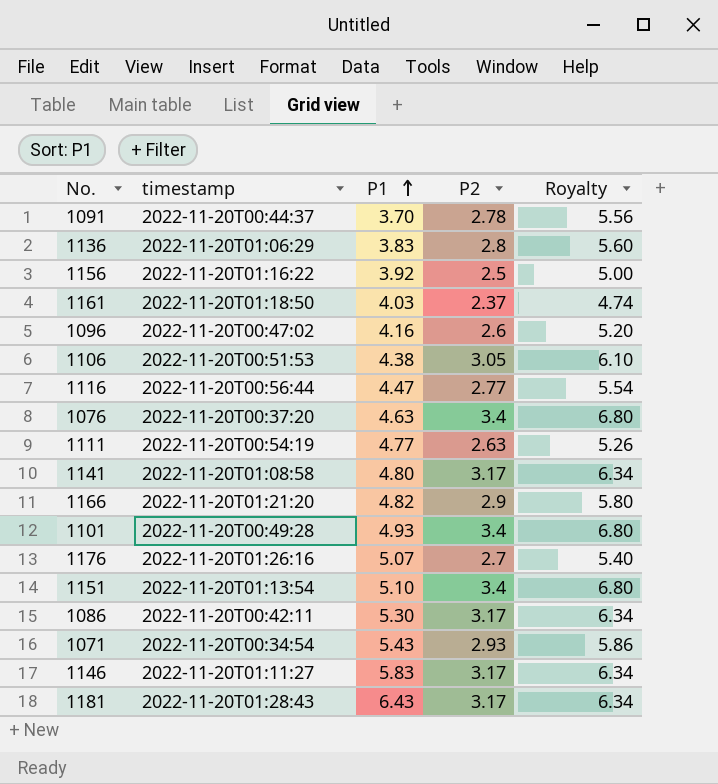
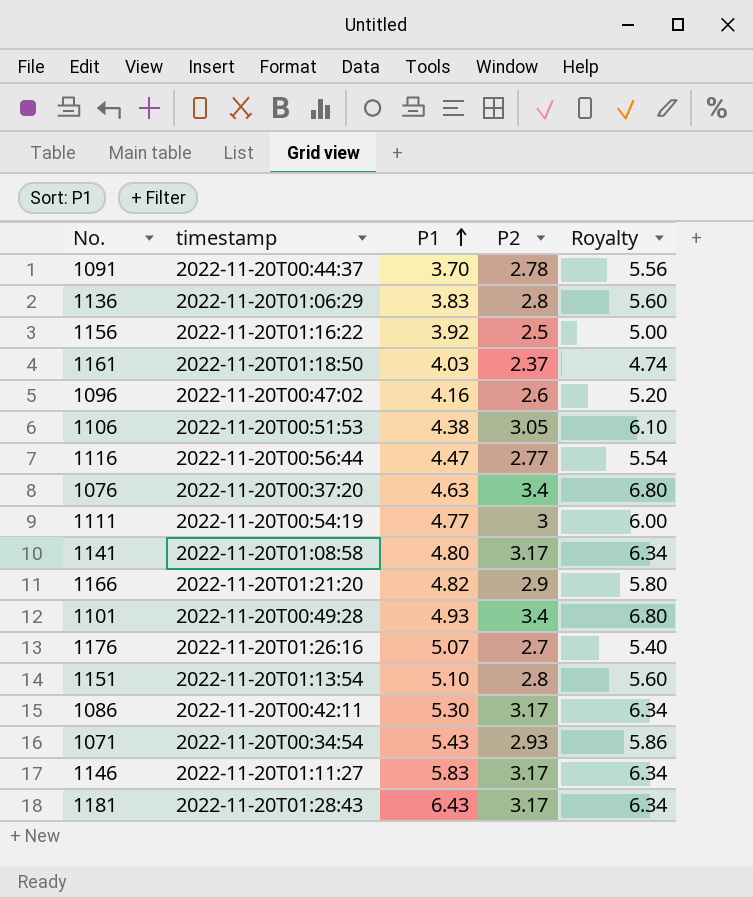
1111 | P2: 2.63 -> 3
1111 | Royalty: 5.26 -> 6.00
1151 | P2: 3.4 -> 2.8
1151 | Royalty: 6.80 -> 5.60

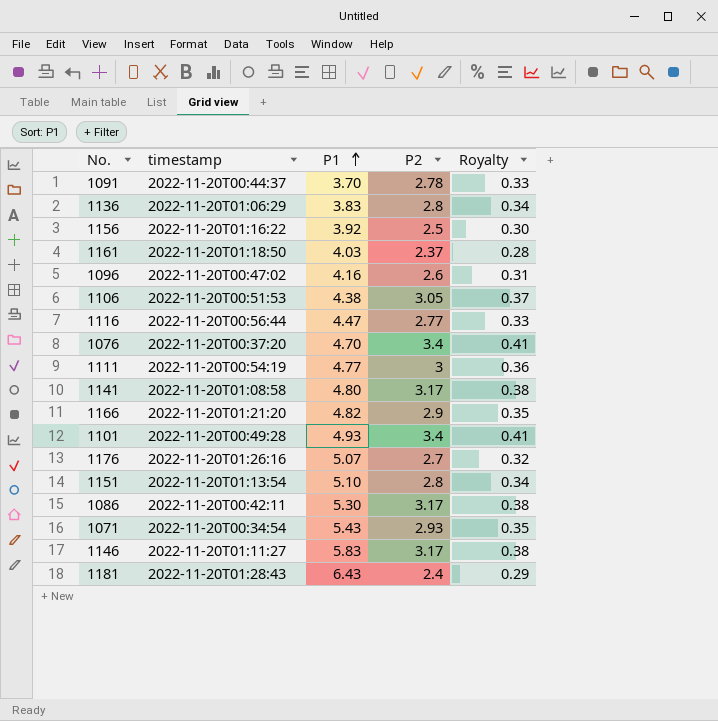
column Royalty | formula: [P2] * 2 -> [P2] * 0.12
1076 | P1: 4.63 -> 4.70
1181 | P2: 3.17 -> 2.4

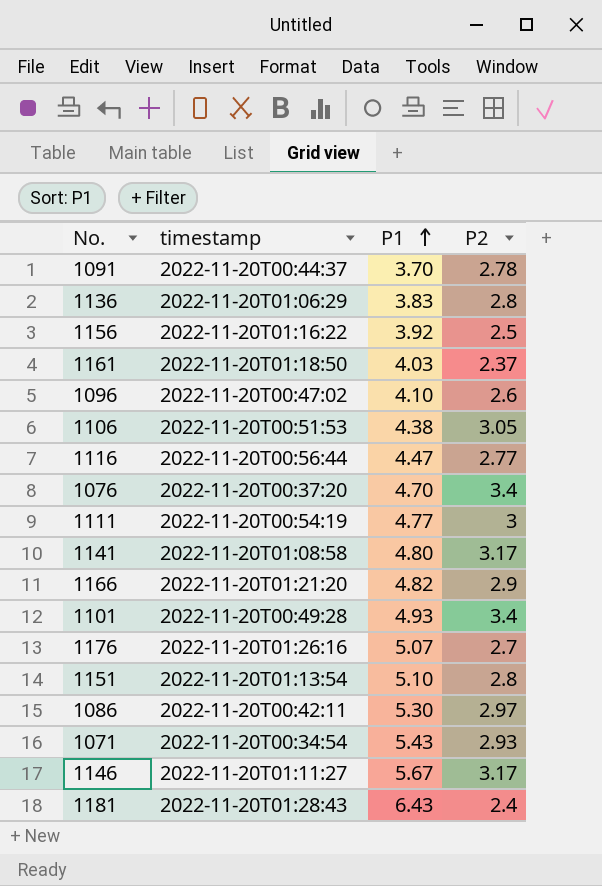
column Royalty | formula: [P2] * 0.12 -> none
1096 | P1: 4.16 -> 4.10
1086 | P2: 3.17 -> 2.97
1146 | P1: 5.83 -> 5.67

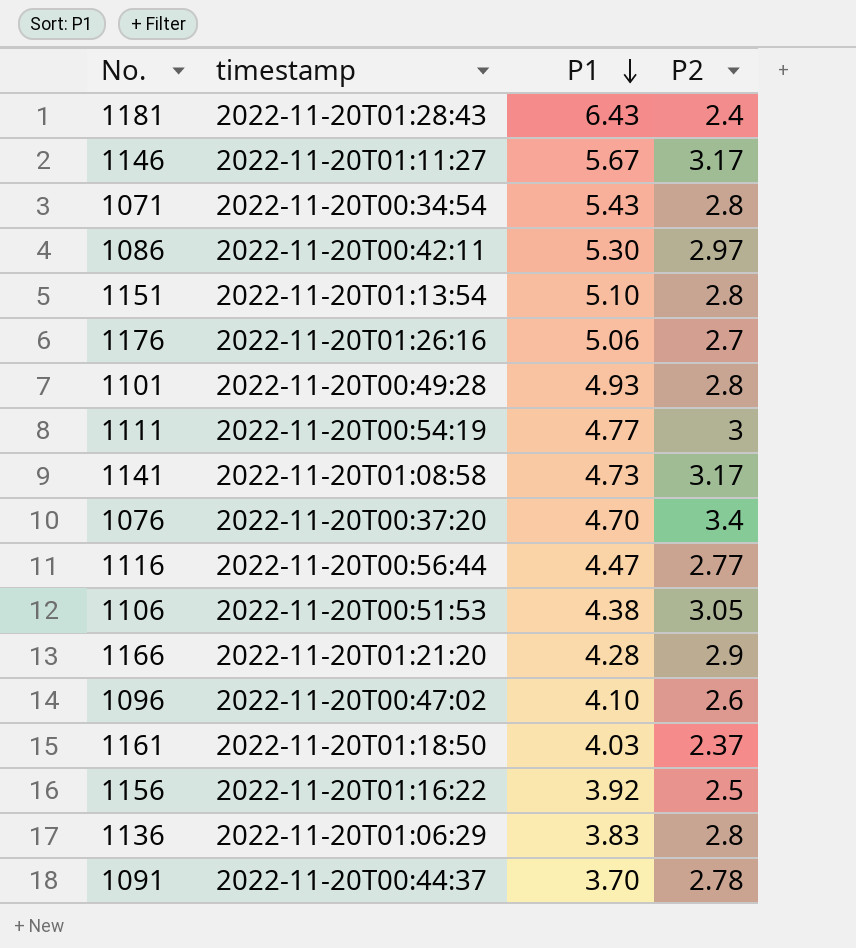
row order: P1 ascending -> P1 descending
1071 | P2: 2.93 -> 2.8
1176 | P1: 5.07 -> 5.06
1101 | P2: 3.4 -> 2.8
1141 | P1: 4.80 -> 4.73
1166 | P1: 4.82 -> 4.28

